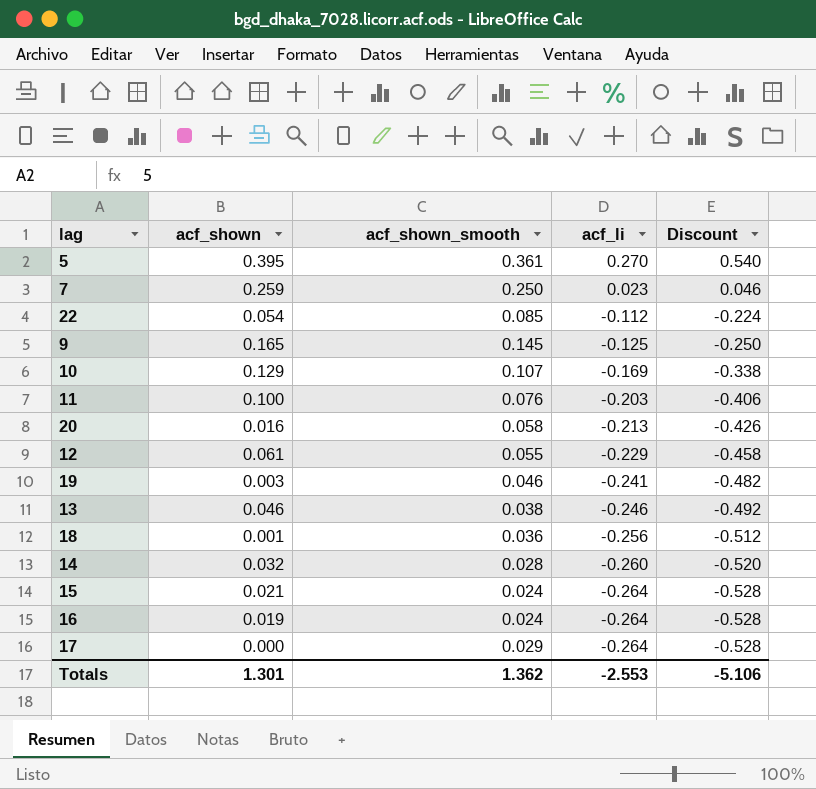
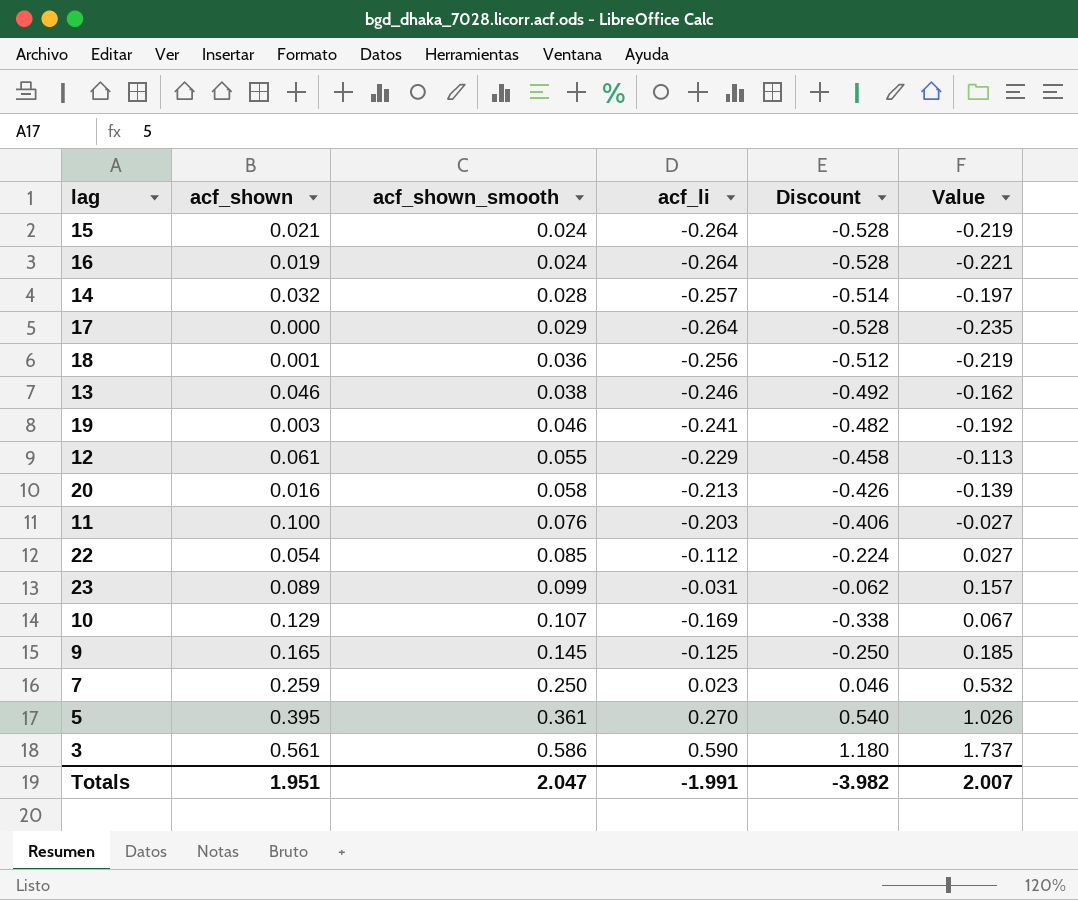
row order: acf_li descending -> acf_shown_smooth ascending
column Value | formula: none -> [acf_shown] + [acf_shown_smooth] + [acf_li]
14 | acf_li: -0.260 -> -0.257
14 | Discount: -0.520 -> -0.514
row 23: none -> 0.089 | 0.099 | -0.031 | -0.062 | 0.157
row 3: none -> 0.561 | 0.586 | 0.590 | 1.180 | 1.737
Totals | acf_shown: 1.301 -> 1.951
Totals | acf_shown_smooth: 1.362 -> 2.047
Totals | acf_li: -2.553 -> -1.991
Totals | Discount: -5.106 -> -3.982

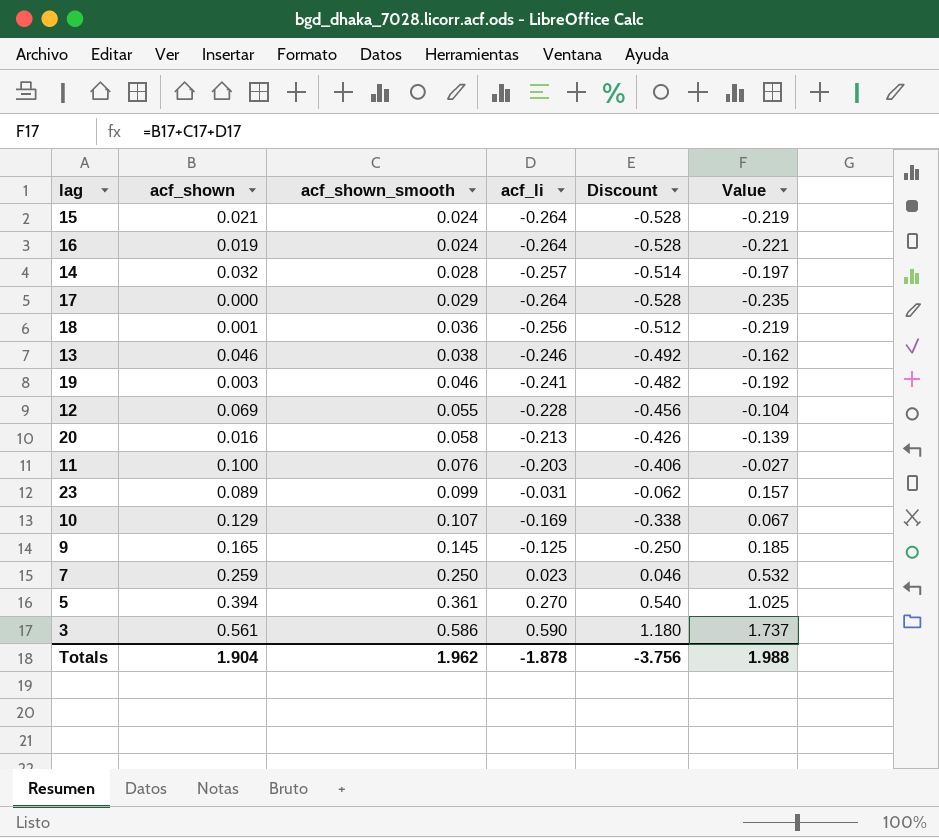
row 22: 0.054 | 0.085 | -0.112 | -0.224 | 0.027 -> none
12 | acf_shown: 0.061 -> 0.069
12 | acf_li: -0.229 -> -0.228
12 | Discount: -0.458 -> -0.456
12 | Value: -0.113 -> -0.104
5 | acf_shown: 0.395 -> 0.394
5 | Value: 1.026 -> 1.025
Totals | acf_shown: 1.951 -> 1.904
Totals | acf_shown_smooth: 2.047 -> 1.962
Totals | acf_li: -1.991 -> -1.878
Totals | Discount: -3.982 -> -3.756
Totals | Value: 2.007 -> 1.988

